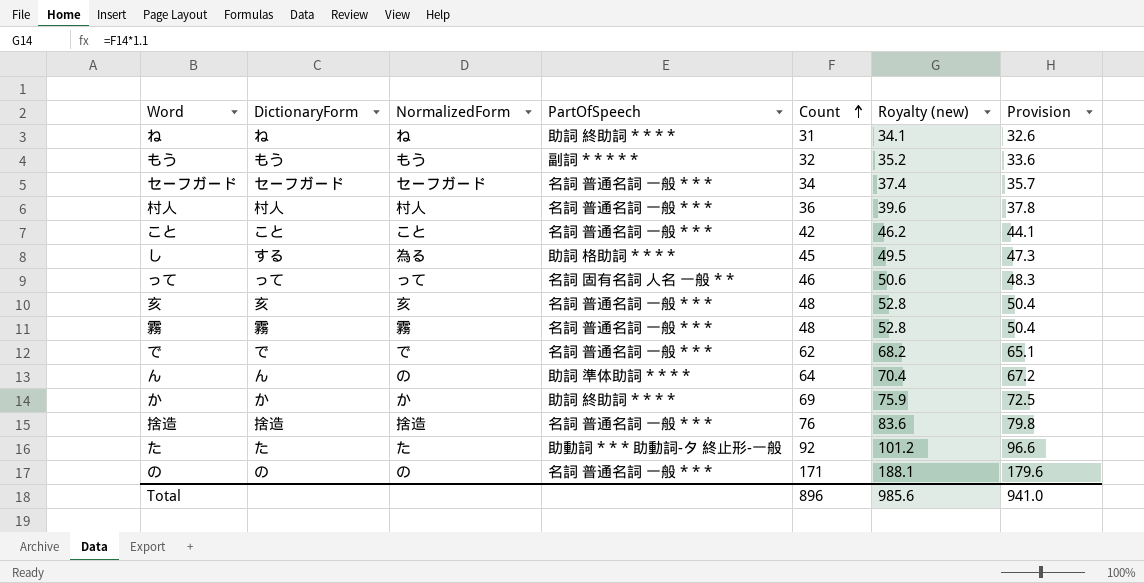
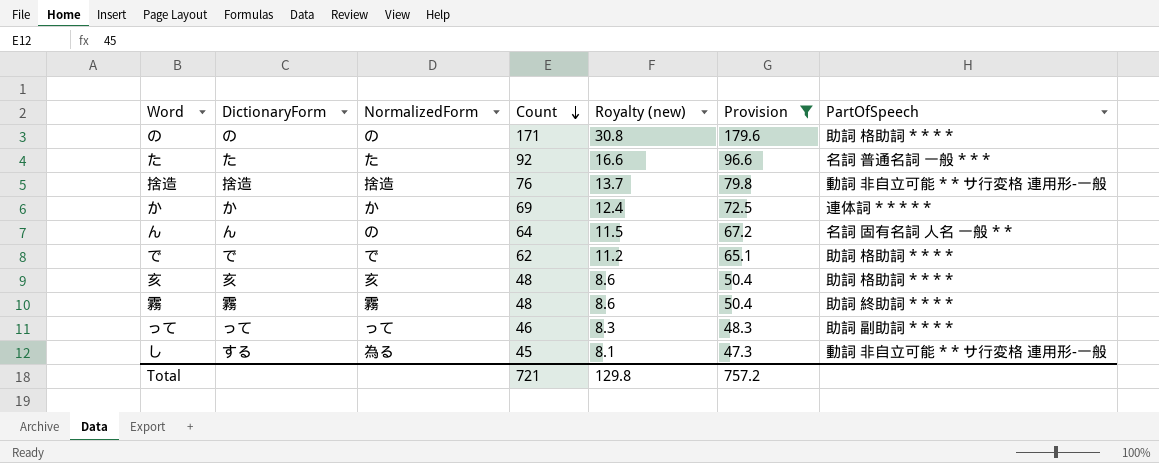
filter: none -> Provision >= 47.3
row order: Count ascending -> Count descending
column Royalty (new) | formula: [Count] * 1.1 -> [Count] * 0.18
column PartOfSpeech | position: 4 -> 7
の | PartOfSpeech: 名詞 普通名詞 一般 * * * -> 助詞 格助詞 * * * *
た | PartOfSpeech: 助動詞 * * * 助動詞-タ 終止形-一般 -> 名詞 普通名詞 一般 * * *
捨造 | PartOfSpeech: 名詞 普通名詞 一般 * * * -> 動詞 非自立可能 * * サ行変格 連用形-一般
か | PartOfSpeech: 助詞 終助詞 * * * * -> 連体詞 * * * * *
ん | PartOfSpeech: 助詞 準体助詞 * * * * -> 名詞 固有名詞 人名 一般 * *
で | PartOfSpeech: 名詞 普通名詞 一般 * * * -> 助詞 格助詞 * * * *
亥 | PartOfSpeech: 名詞 普通名詞 一般 * * * -> 助詞 格助詞 * * * *
霧 | PartOfSpeech: 名詞 普通名詞 一般 * * * -> 助詞 終助詞 * * * *
って | PartOfSpeech: 名詞 固有名詞 人名 一般 * * -> 助詞 副助詞 * * * *
し | PartOfSpeech: 助詞 格助詞 * * * * -> 動詞 非自立可能 * * サ行変格 連用形-一般
Total | Count: 896 -> 721
Total | Royalty (new): 985.6 -> 129.8
Total | Provision: 941.0 -> 757.2

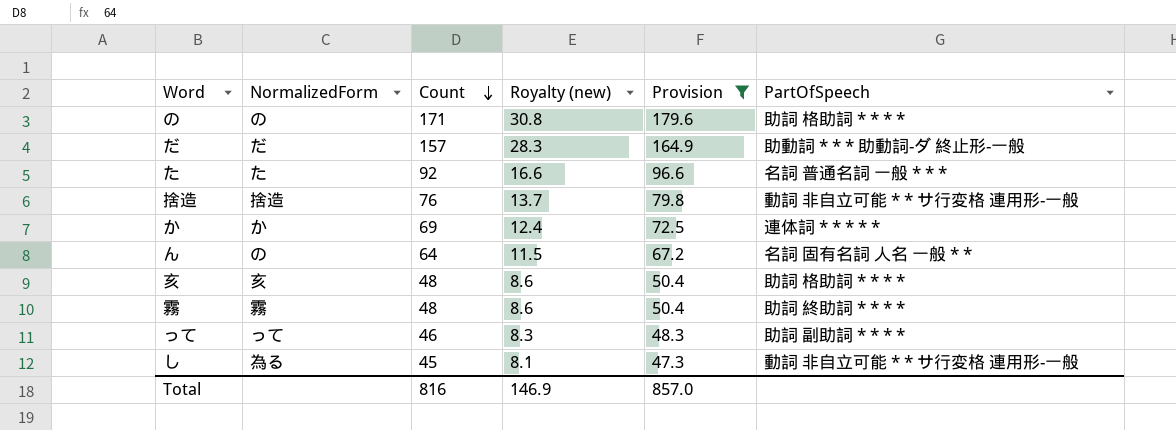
column DictionaryForm | position: 2 -> none
row で: で | で | 62 | 11.2 | 65.1 | 助詞 格助詞 * * * * -> none
row だ: none -> だ | 157 | 28.3 | 164.9 | 助動詞 * * * 助動詞-ダ 終止形-一般
Total | Count: 721 -> 816
Total | Royalty (new): 129.8 -> 146.9
Total | Provision: 757.2 -> 857.0

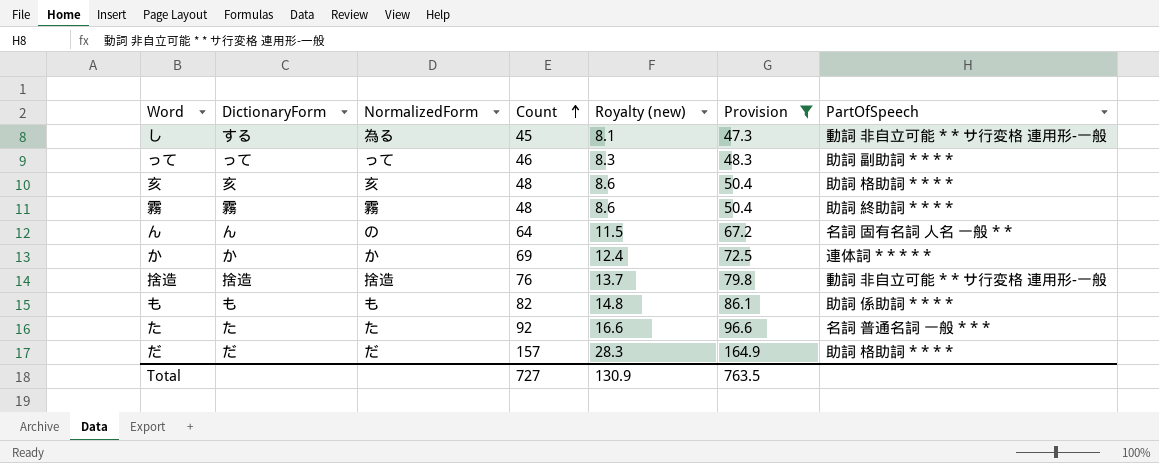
row order: Count descending -> Count ascending
column DictionaryForm | position: none -> 2
row の: の | 171 | 30.8 | 179.6 | 助詞 格助詞 * * * * -> none
row も: none -> も | も | 82 | 14.8 | 86.1 | 助詞 係助詞 * * * *
だ | PartOfSpeech: 助動詞 * * * 助動詞-ダ 終止形-一般 -> 助詞 格助詞 * * * *
Total | Count: 816 -> 727
Total | Royalty (new): 146.9 -> 130.9
Total | Provision: 857.0 -> 763.5

